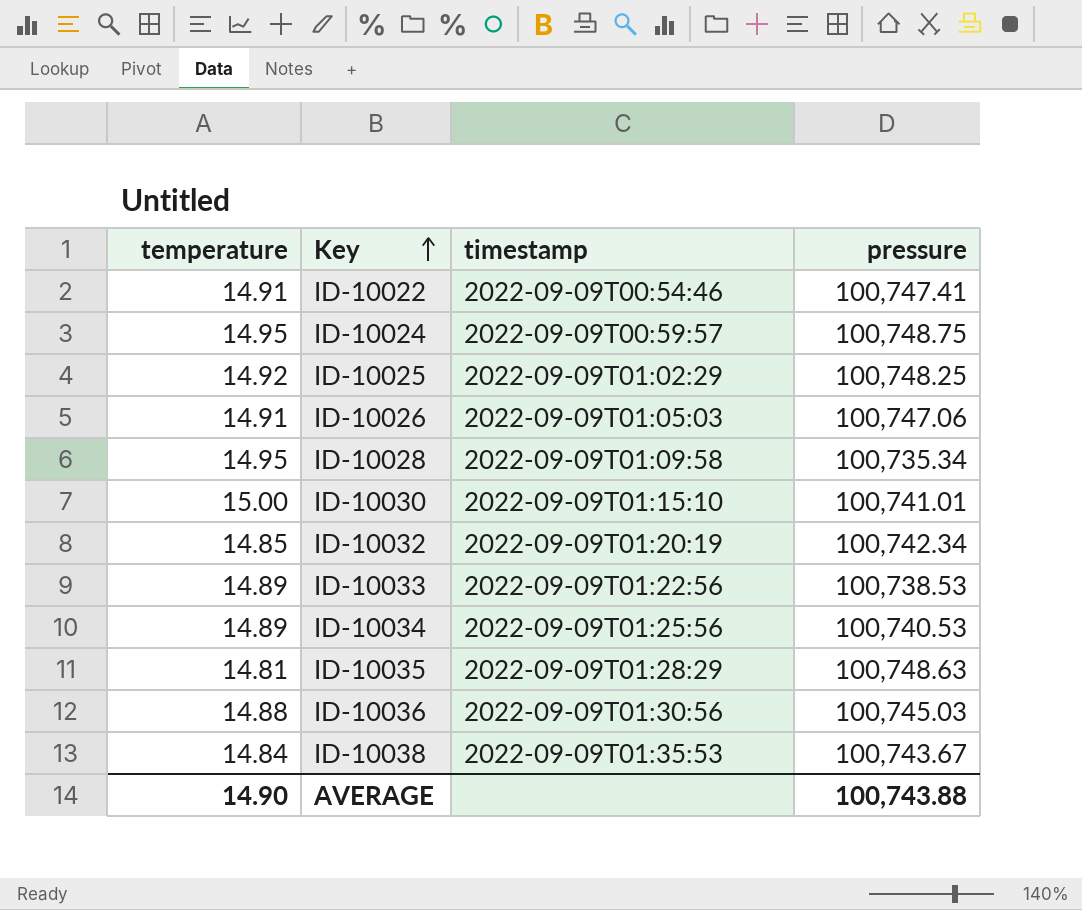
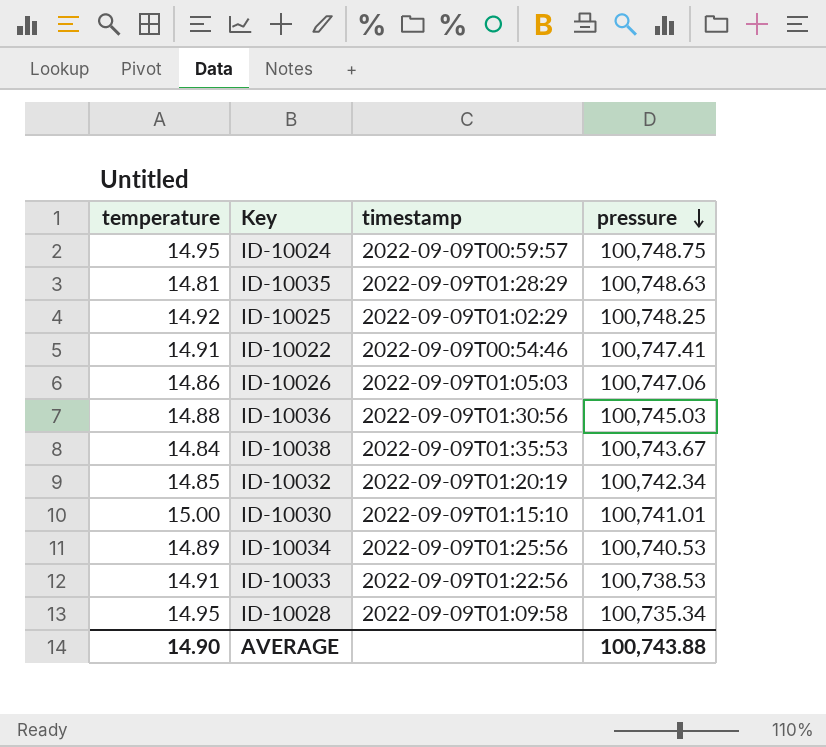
row order: Key ascending -> pressure descending
ID-10026 | temperature: 14.91 -> 14.86
ID-10033 | temperature: 14.89 -> 14.91

